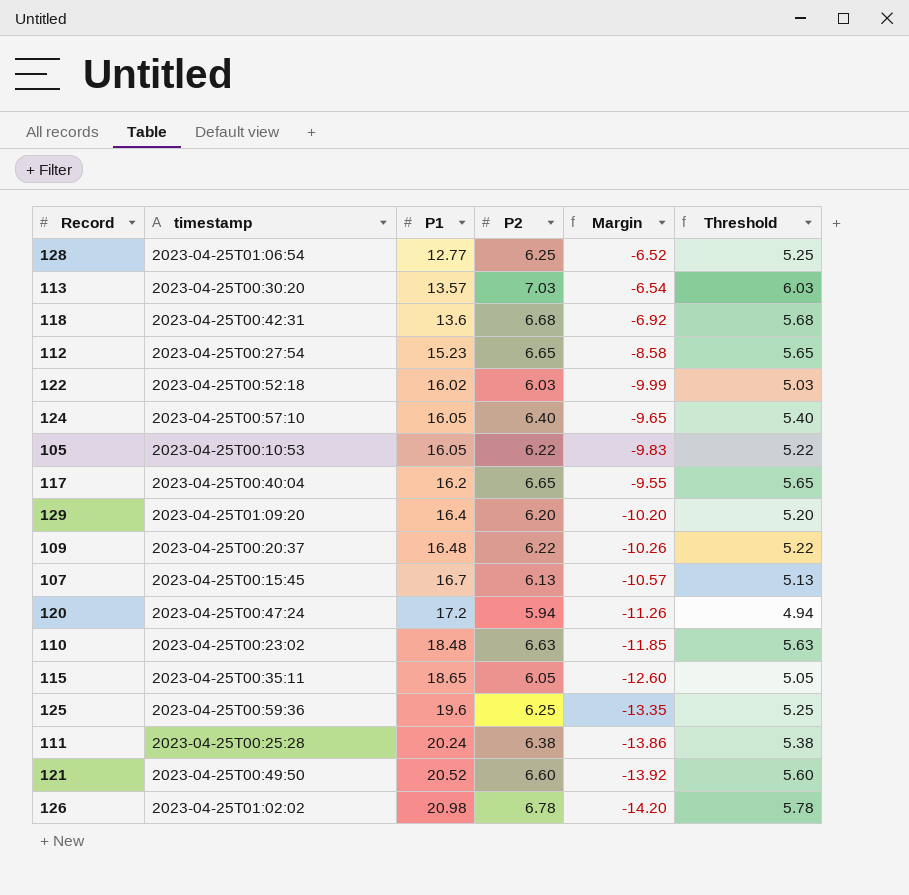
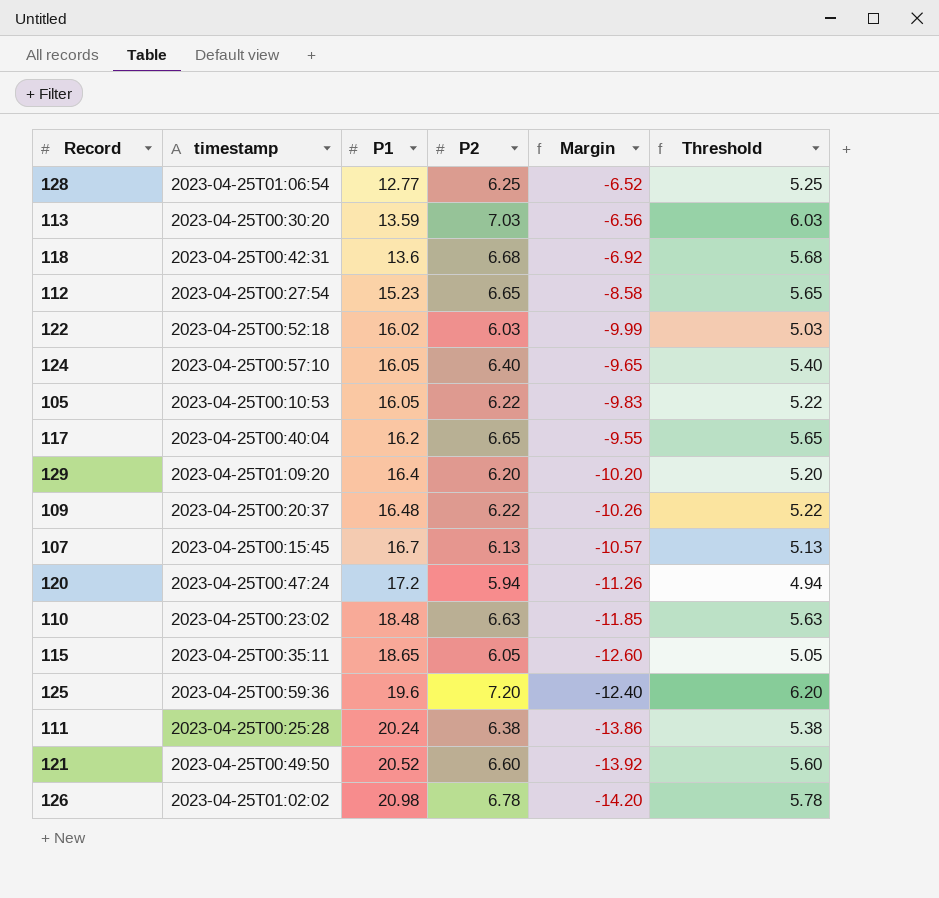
113 | P1: 13.57 -> 13.59
113 | Margin: -6.54 -> -6.56
125 | P2: 6.25 -> 7.20
125 | Margin: -13.35 -> -12.40
125 | Threshold: 5.25 -> 6.20

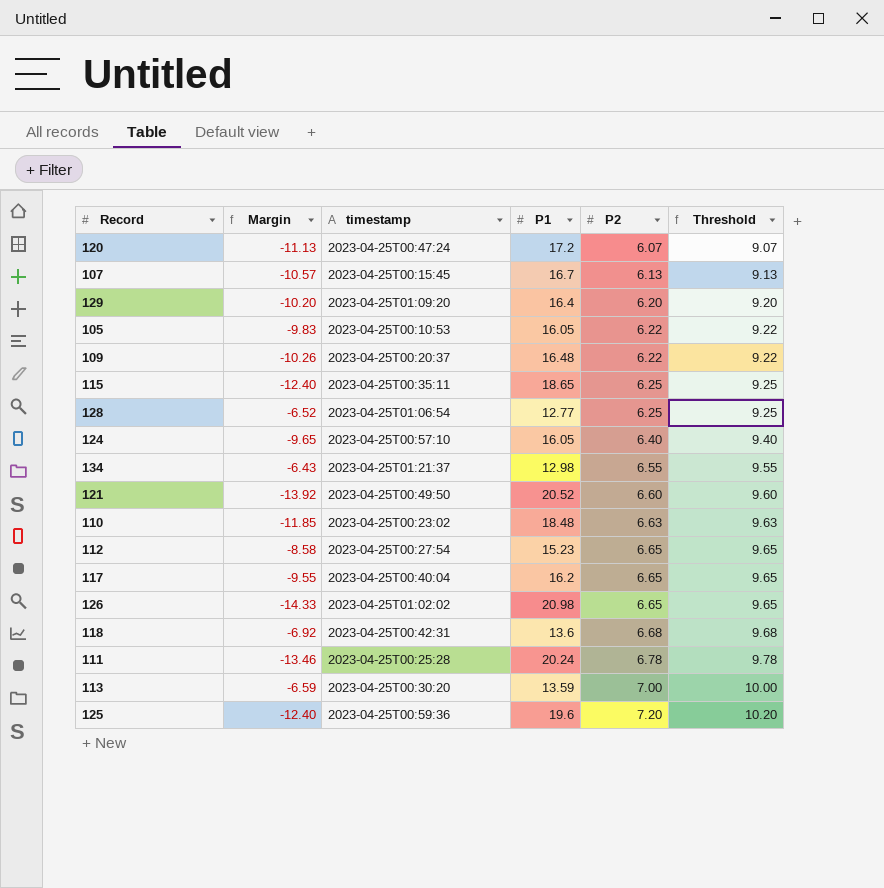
row order: P1 ascending -> P2 ascending
column Margin | position: 5 -> 2
column Threshold | formula: [P2] - 1 -> [P2] + 3
row 122: 2023-04-25T00:52:18 | 16.02 | 6.03 | -9.99 | 5.03 -> none
120 | Margin: -11.26 -> -11.13
120 | P2: 5.94 -> 6.07
115 | Margin: -12.60 -> -12.40
115 | P2: 6.05 -> 6.25
row 134: none -> -6.43 | 2023-04-25T01:21:37 | 12.98 | 6.55 | 9.55
126 | Margin: -14.20 -> -14.33
126 | P2: 6.78 -> 6.65
111 | Margin: -13.86 -> -13.46
111 | P2: 6.38 -> 6.78
113 | Margin: -6.56 -> -6.59
113 | P2: 7.03 -> 7.00

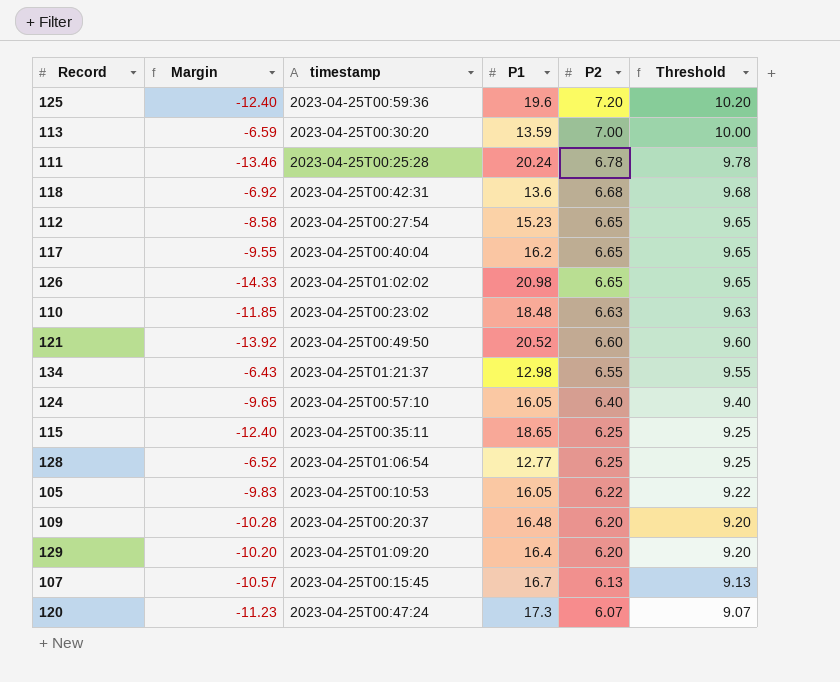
row order: P2 ascending -> P2 descending
109 | Margin: -10.26 -> -10.28
109 | P2: 6.22 -> 6.20
109 | Threshold: 9.22 -> 9.20
120 | Margin: -11.13 -> -11.23
120 | P1: 17.2 -> 17.3

